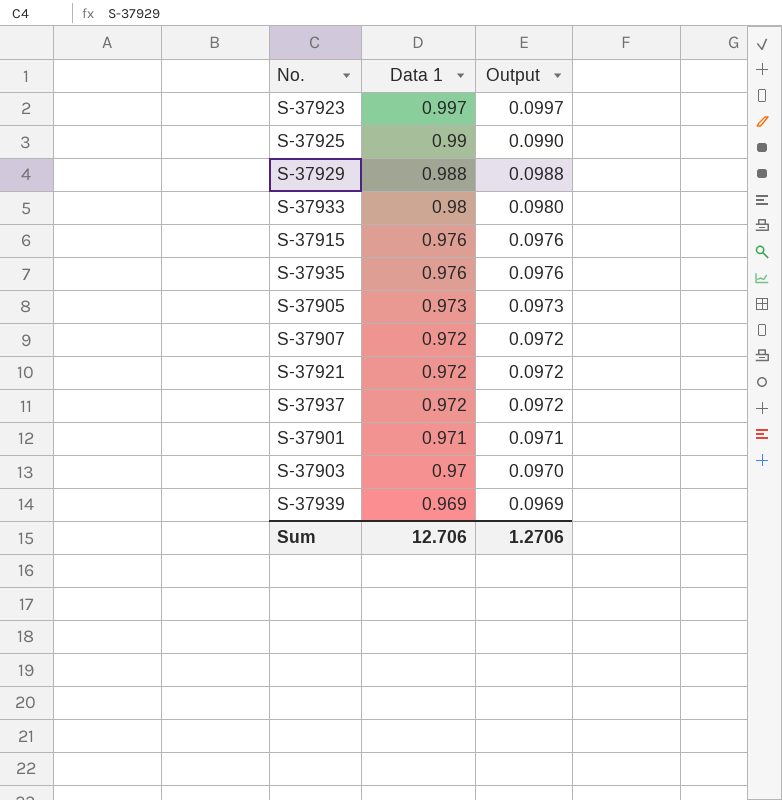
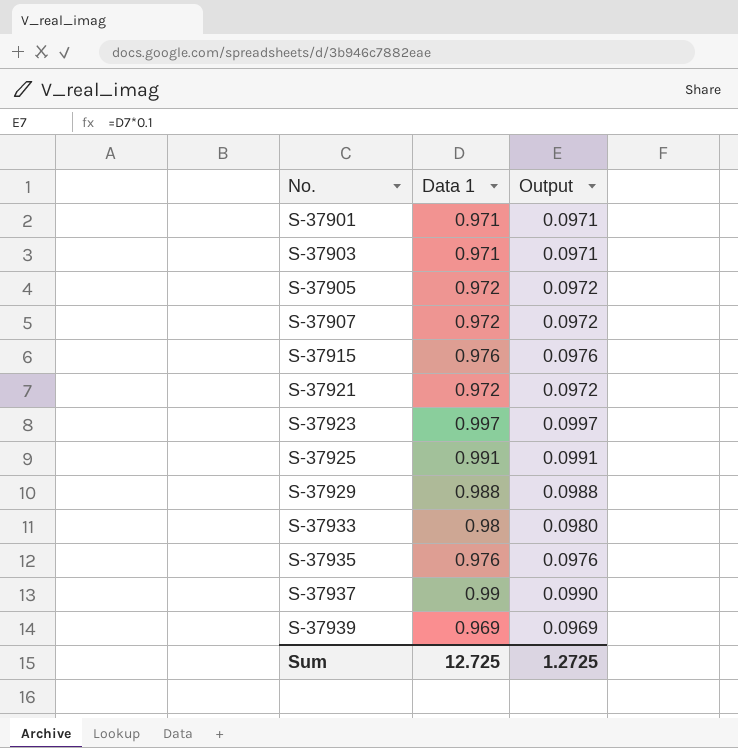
row order: Data 1 descending -> No. ascending
S-37903 | Data 1: 0.97 -> 0.971
S-37903 | Output: 0.0970 -> 0.0971
S-37905 | Data 1: 0.973 -> 0.972
S-37905 | Output: 0.0973 -> 0.0972
S-37925 | Data 1: 0.99 -> 0.991
S-37925 | Output: 0.0990 -> 0.0991
S-37937 | Data 1: 0.972 -> 0.99
S-37937 | Output: 0.0972 -> 0.0990
Sum | Data 1: 12.706 -> 12.725
Sum | Output: 1.2706 -> 1.2725

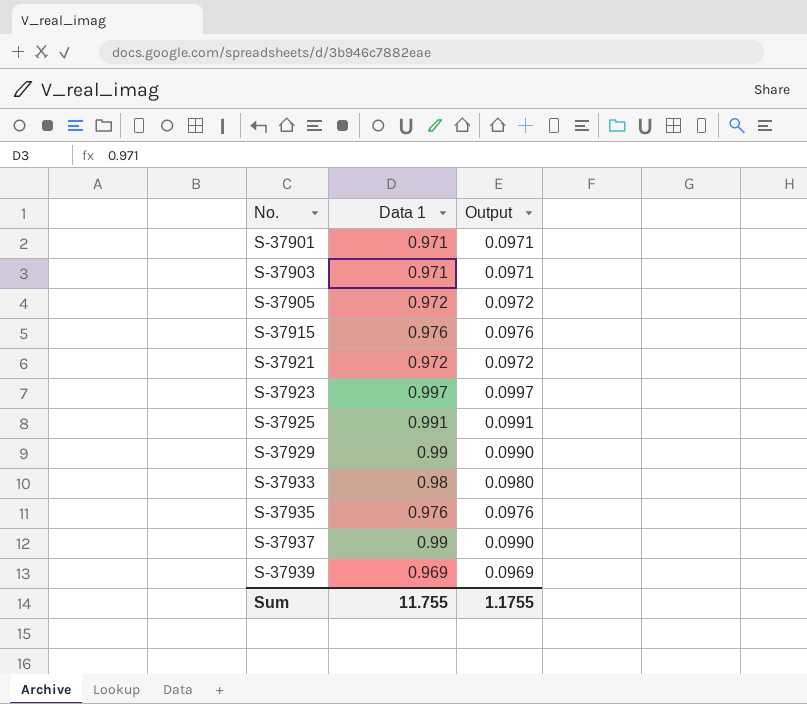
row S-37907: 0.972 | 0.0972 -> none
S-37929 | Data 1: 0.988 -> 0.99
S-37929 | Output: 0.0988 -> 0.0990
Sum | Data 1: 12.725 -> 11.755
Sum | Output: 1.2725 -> 1.1755

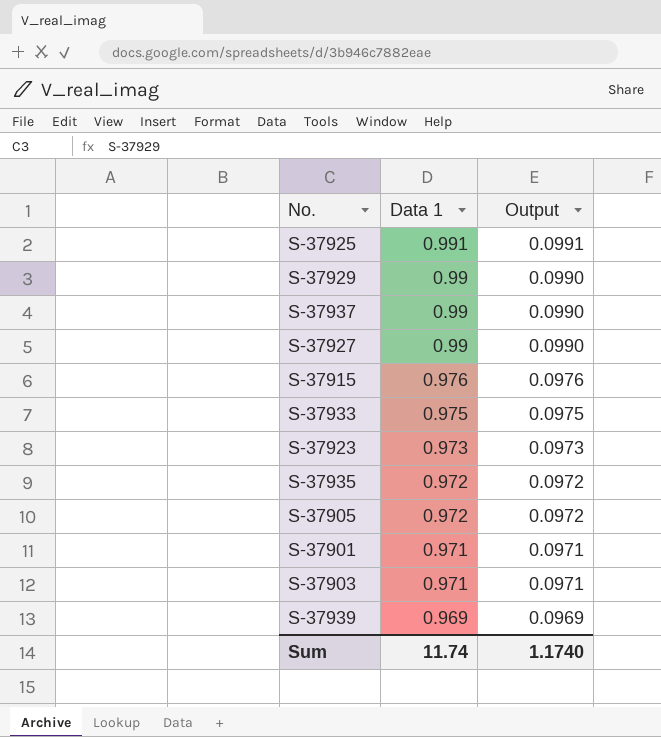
row order: No. ascending -> Data 1 descending
row S-37921: 0.972 | 0.0972 -> none
row S-37927: none -> 0.99 | 0.0990
S-37933 | Data 1: 0.98 -> 0.975
S-37933 | Output: 0.0980 -> 0.0975
S-37923 | Data 1: 0.997 -> 0.973
S-37923 | Output: 0.0997 -> 0.0973
S-37935 | Data 1: 0.976 -> 0.972
S-37935 | Output: 0.0976 -> 0.0972
Sum | Data 1: 11.755 -> 11.74
Sum | Output: 1.1755 -> 1.1740

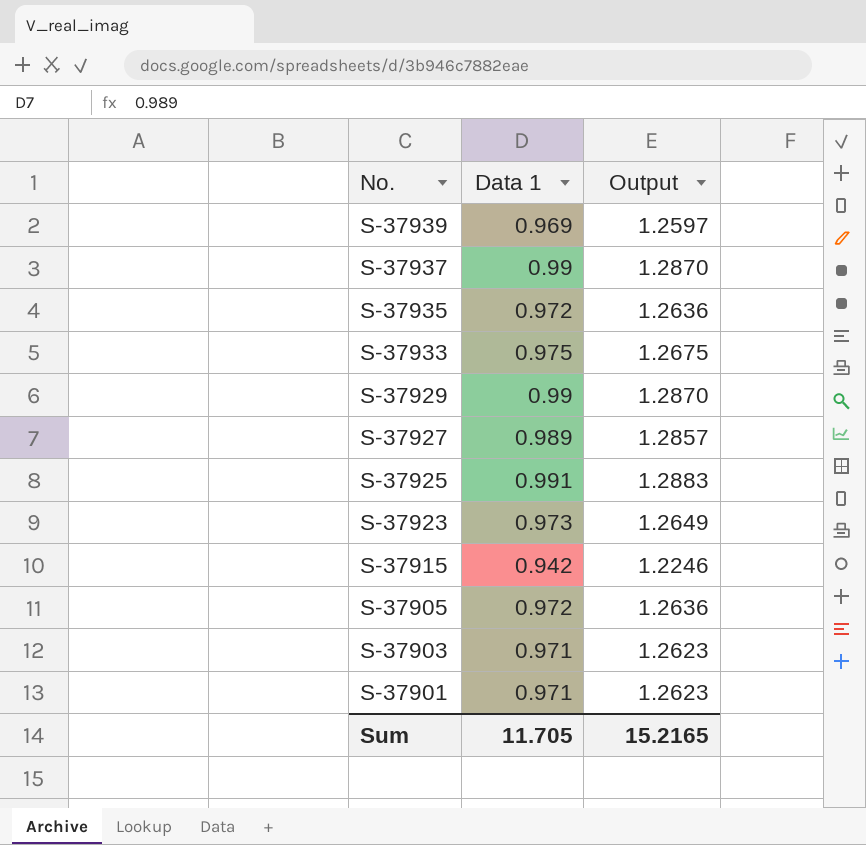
row order: Data 1 descending -> No. descending
column Output | formula: [Data 1] * 0.1 -> [Data 1] * 1.3
S-37927 | Data 1: 0.99 -> 0.989
S-37915 | Data 1: 0.976 -> 0.942
Sum | Data 1: 11.74 -> 11.705
Sum | Output: 1.1740 -> 15.2165

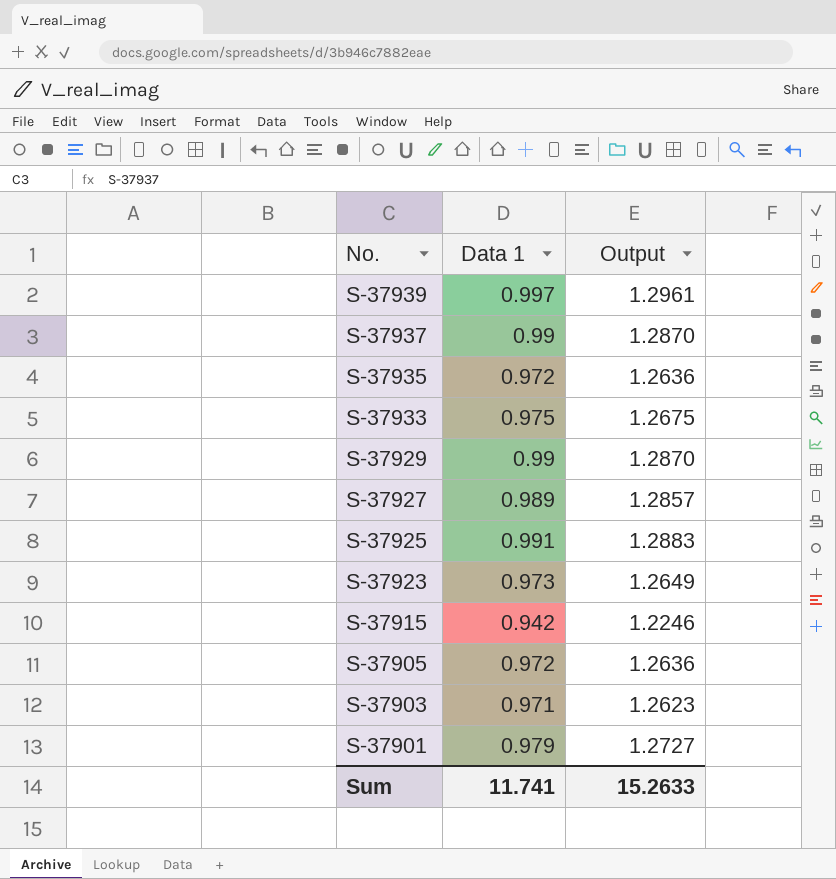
S-37939 | Data 1: 0.969 -> 0.997
S-37939 | Output: 1.2597 -> 1.2961
S-37901 | Data 1: 0.971 -> 0.979
S-37901 | Output: 1.2623 -> 1.2727
Sum | Data 1: 11.705 -> 11.741
Sum | Output: 15.2165 -> 15.2633

